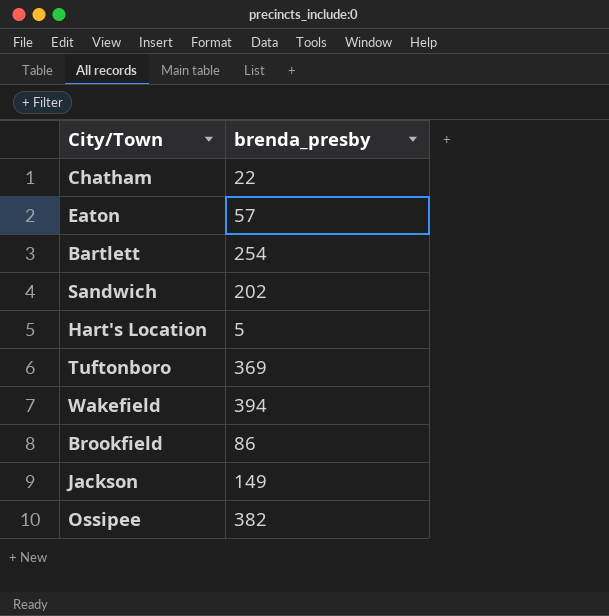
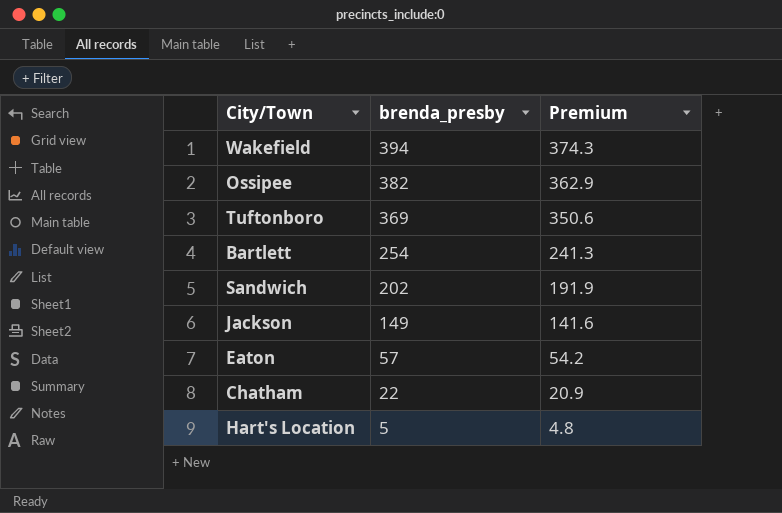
row order: none -> brenda_presby descending
column Premium | formula: none -> [brenda_presby] * 0.95
row Brookfield: 86 -> none

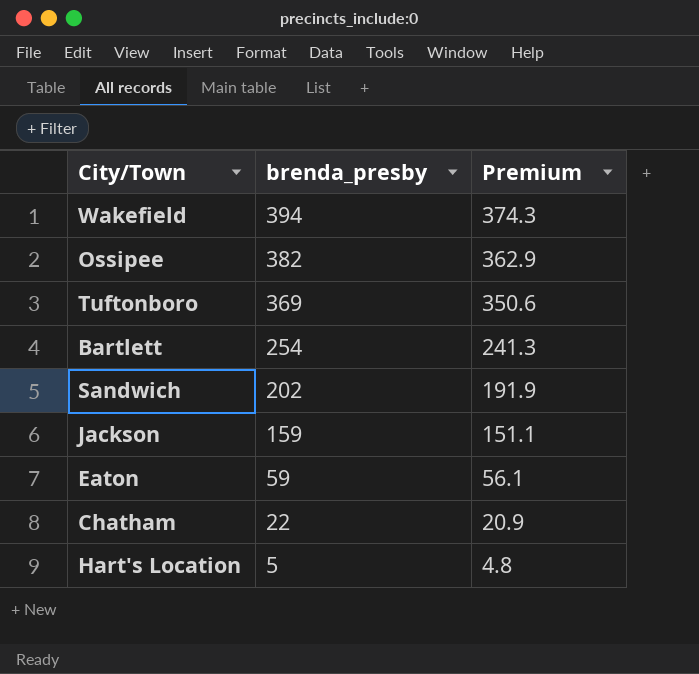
Jackson | brenda_presby: 149 -> 159
Jackson | Premium: 141.6 -> 151.1
Eaton | brenda_presby: 57 -> 59
Eaton | Premium: 54.2 -> 56.1

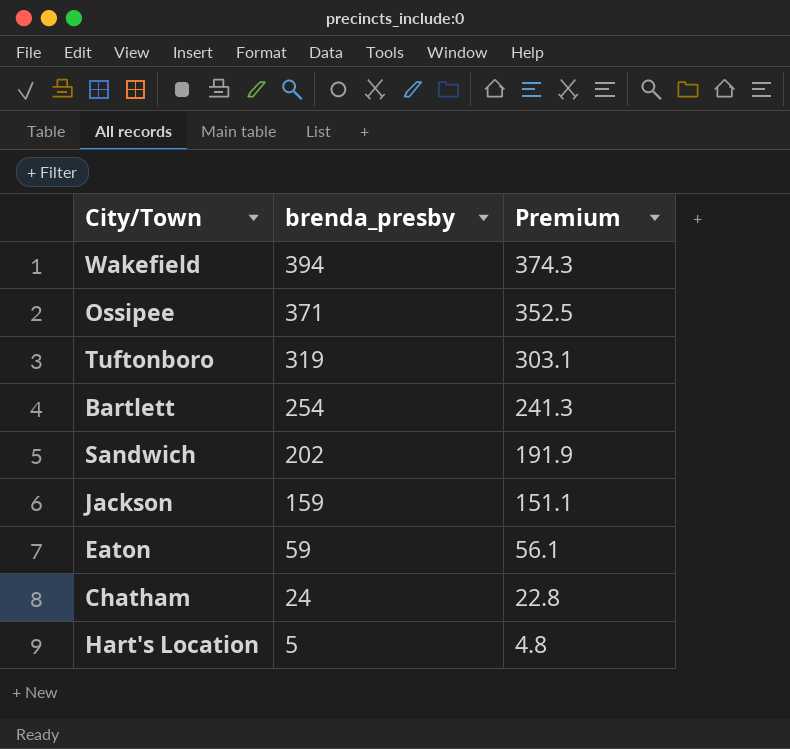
Ossipee | brenda_presby: 382 -> 371
Ossipee | Premium: 362.9 -> 352.5
Tuftonboro | brenda_presby: 369 -> 319
Tuftonboro | Premium: 350.6 -> 303.1
Chatham | brenda_presby: 22 -> 24
Chatham | Premium: 20.9 -> 22.8

